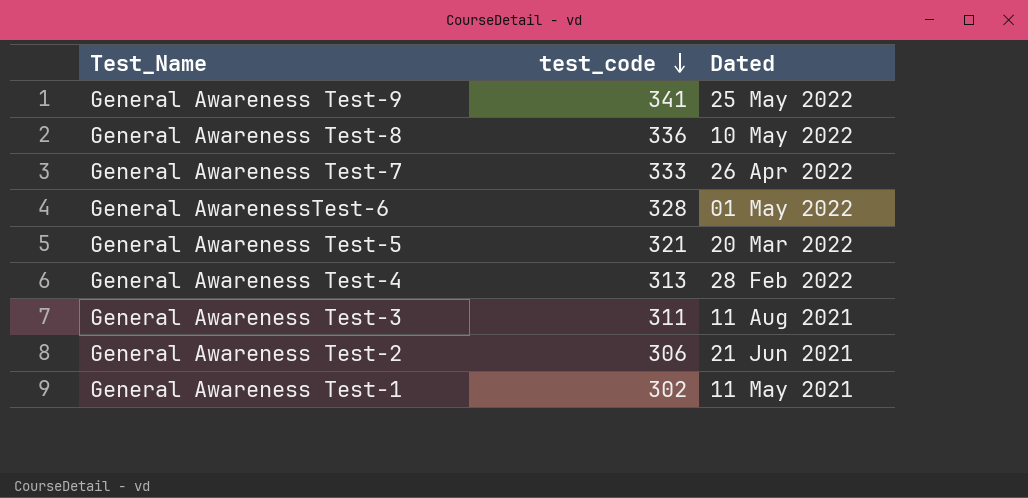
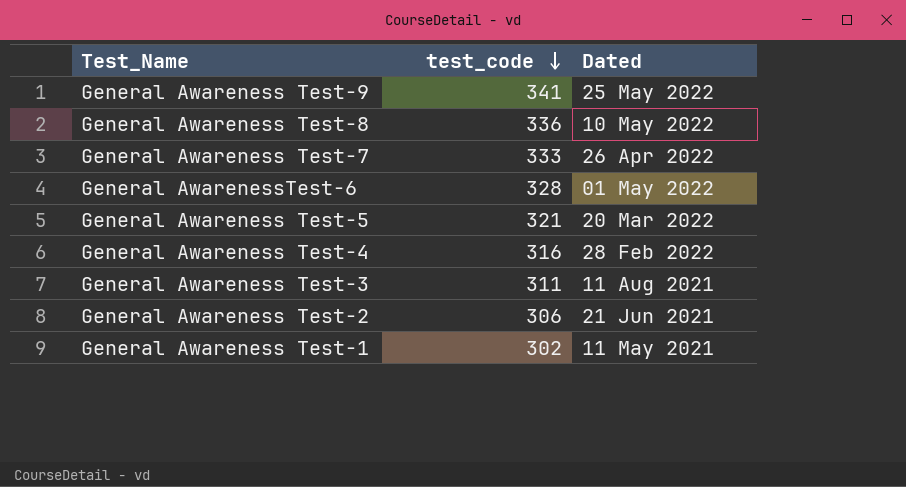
General Awareness Test-4 | test_code: 313 -> 316

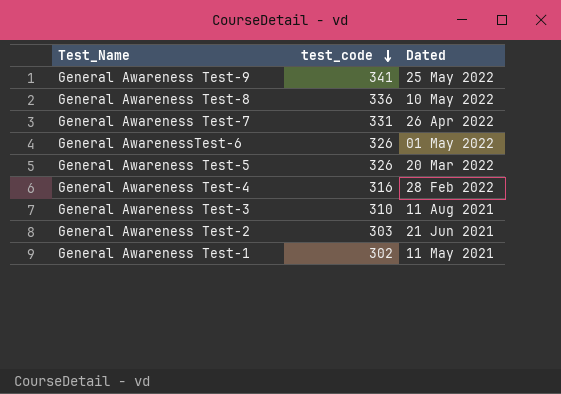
General Awareness Test-7 | test_code: 333 -> 331
General AwarenessTest-6 | test_code: 328 -> 326
General Awareness Test-5 | test_code: 321 -> 326
General Awareness Test-3 | test_code: 311 -> 310
General Awareness Test-2 | test_code: 306 -> 303

